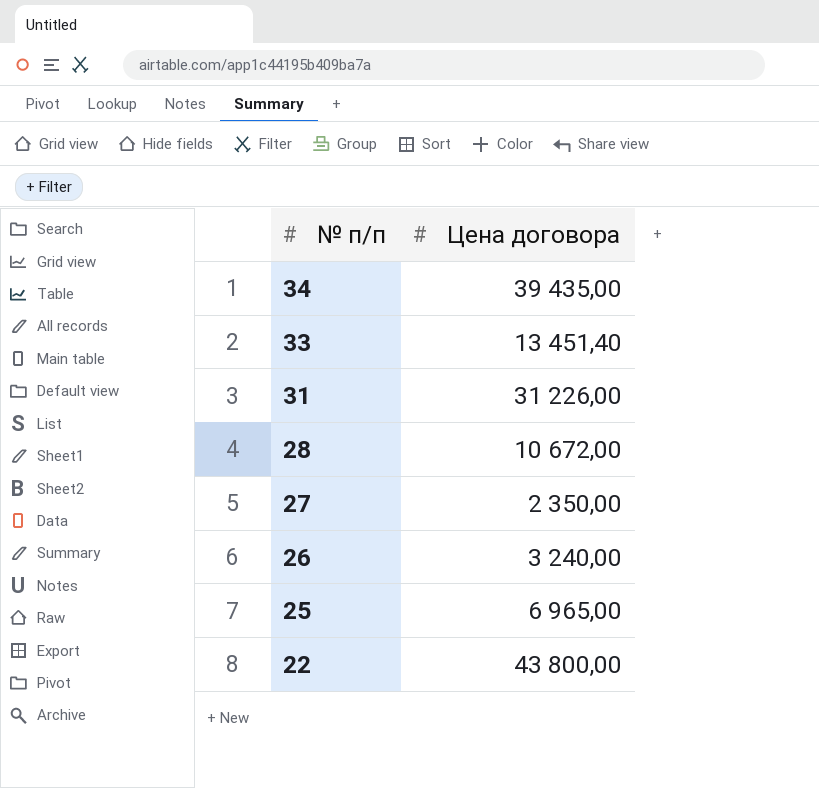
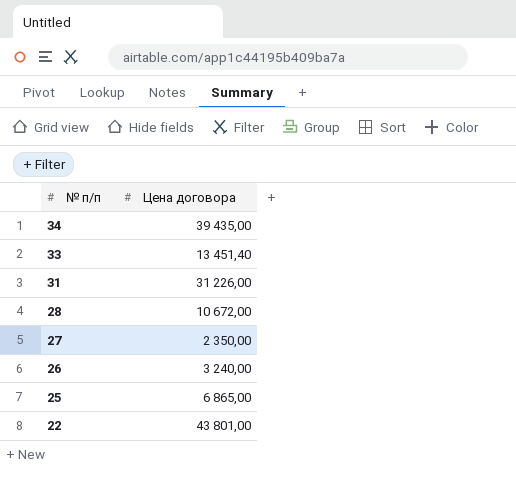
25 | Цена договора: 6 965,00 -> 6 865,00
22 | Цена договора: 43 800,00 -> 43 801,00

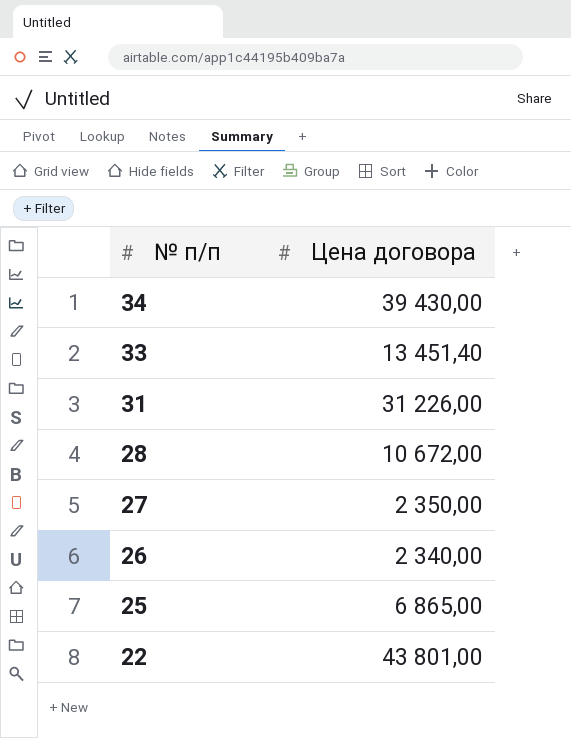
34 | Цена договора: 39 435,00 -> 39 430,00
26 | Цена договора: 3 240,00 -> 2 340,00

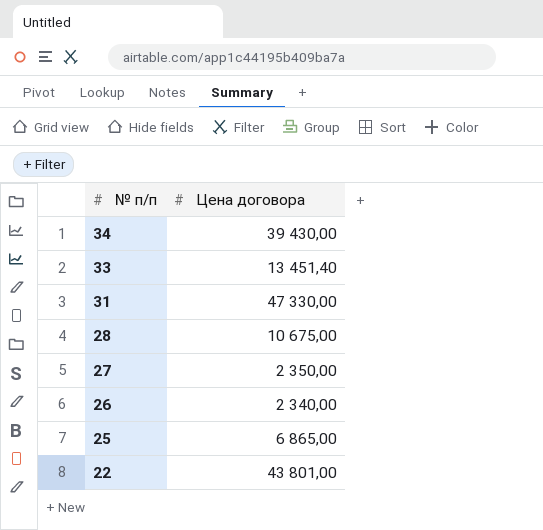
31 | Цена договора: 31 226,00 -> 47 330,00
28 | Цена договора: 10 672,00 -> 10 675,00

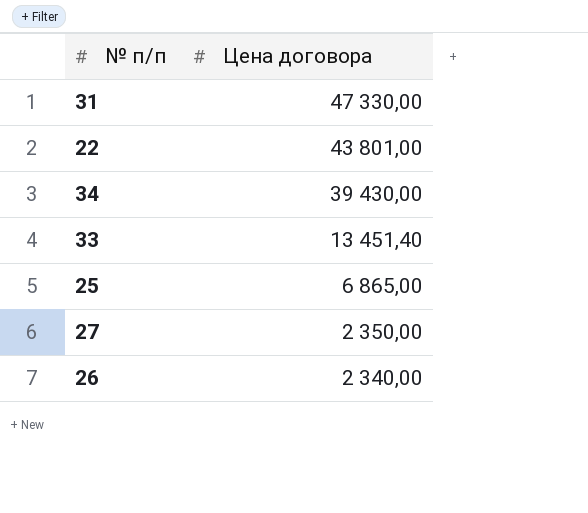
row order: № п/п descending -> Цена договора descending
row 28: 10 675,00 -> none

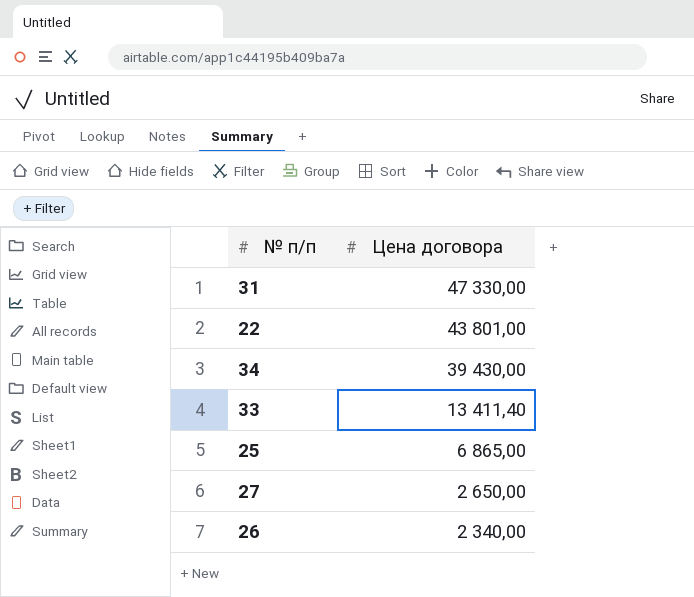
33 | Цена договора: 13 451,40 -> 13 411,40
27 | Цена договора: 2 350,00 -> 2 650,00

